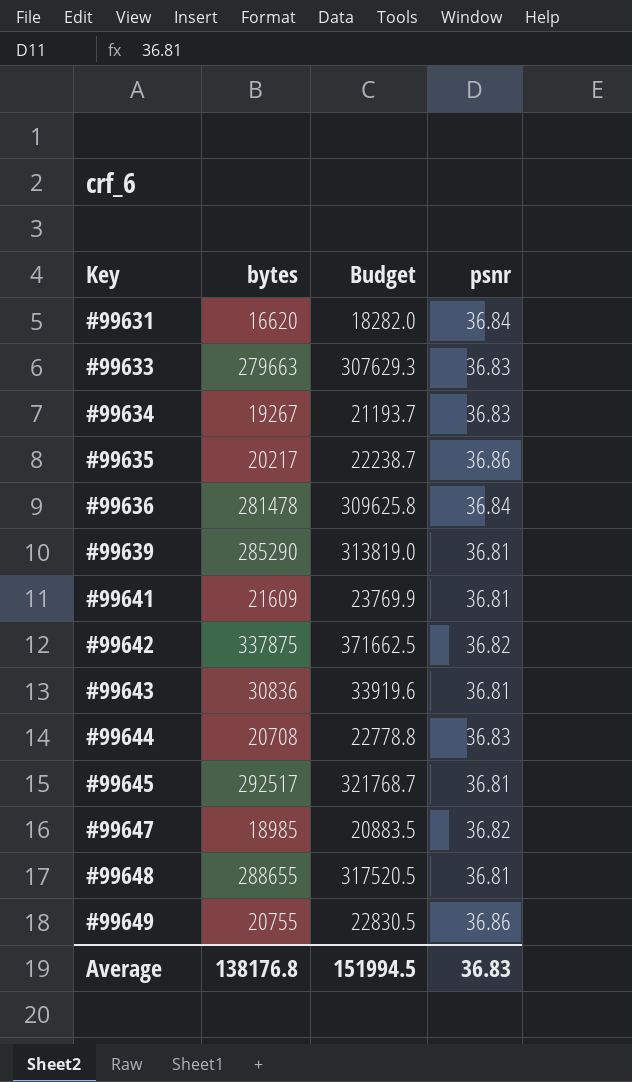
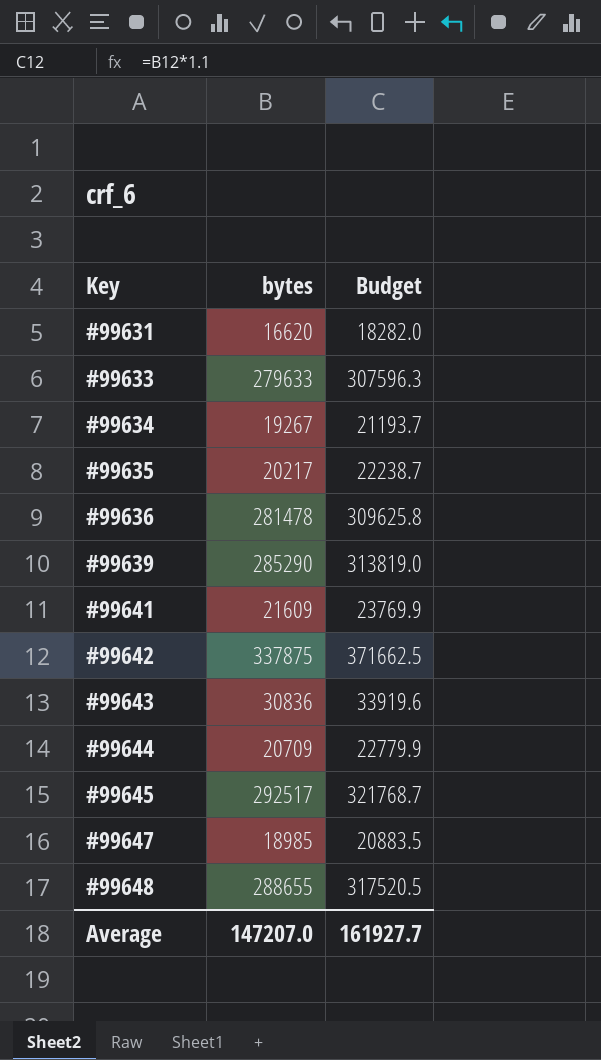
column psnr | position: 4 -> none
row #99649: 20755 | 22830.5 | 36.86 -> none
#99633 | bytes: 279663 -> 279633
#99633 | Budget: 307629.3 -> 307596.3
#99644 | bytes: 20708 -> 20709
#99644 | Budget: 22778.8 -> 22779.9
Average | bytes: 138176.8 -> 147207.0
Average | Budget: 151994.5 -> 161927.7

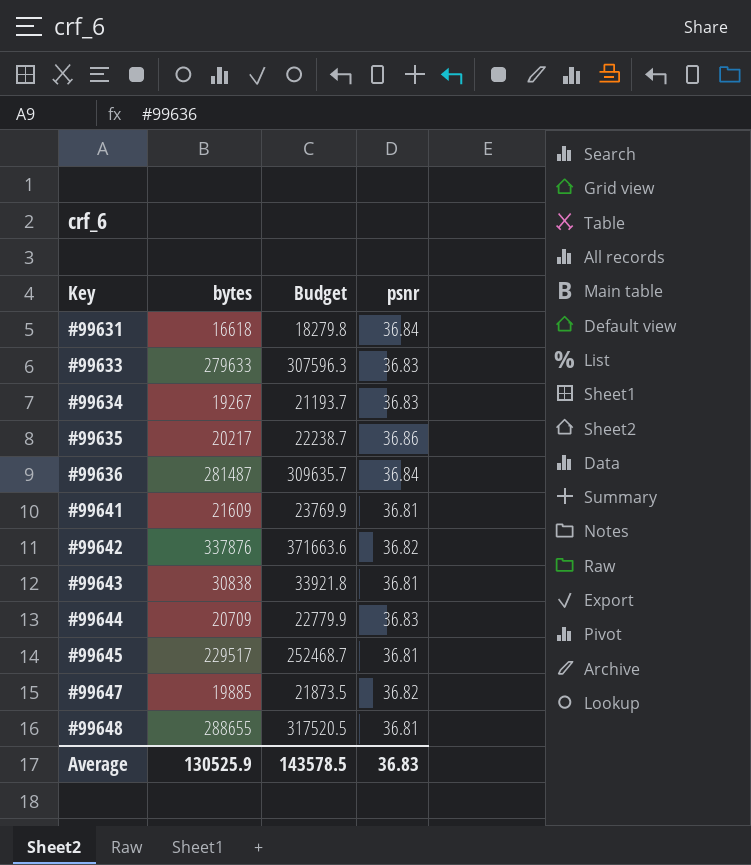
column psnr | position: none -> 4
row #99639: 285290 | 313819.0 -> none
#99631 | bytes: 16620 -> 16618
#99631 | Budget: 18282.0 -> 18279.8
#99636 | bytes: 281478 -> 281487
#99636 | Budget: 309625.8 -> 309635.7
#99642 | bytes: 337875 -> 337876
#99642 | Budget: 371662.5 -> 371663.6
#99643 | bytes: 30836 -> 30838
#99643 | Budget: 33919.6 -> 33921.8
#99645 | bytes: 292517 -> 229517
#99645 | Budget: 321768.7 -> 252468.7
#99647 | bytes: 18985 -> 19885
#99647 | Budget: 20883.5 -> 21873.5
Average | bytes: 147207.0 -> 130525.9
Average | Budget: 161927.7 -> 143578.5

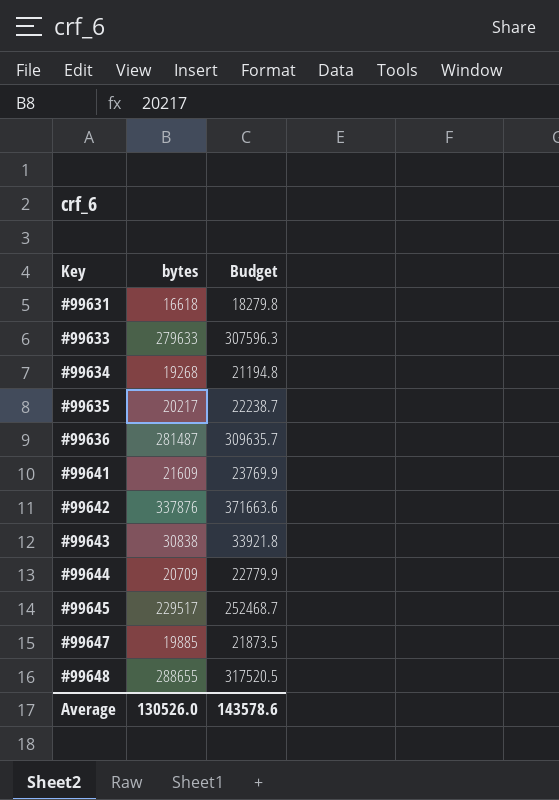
column psnr | position: 4 -> none
#99634 | bytes: 19267 -> 19268
#99634 | Budget: 21193.7 -> 21194.8
Average | bytes: 130525.9 -> 130526.0
Average | Budget: 143578.5 -> 143578.6

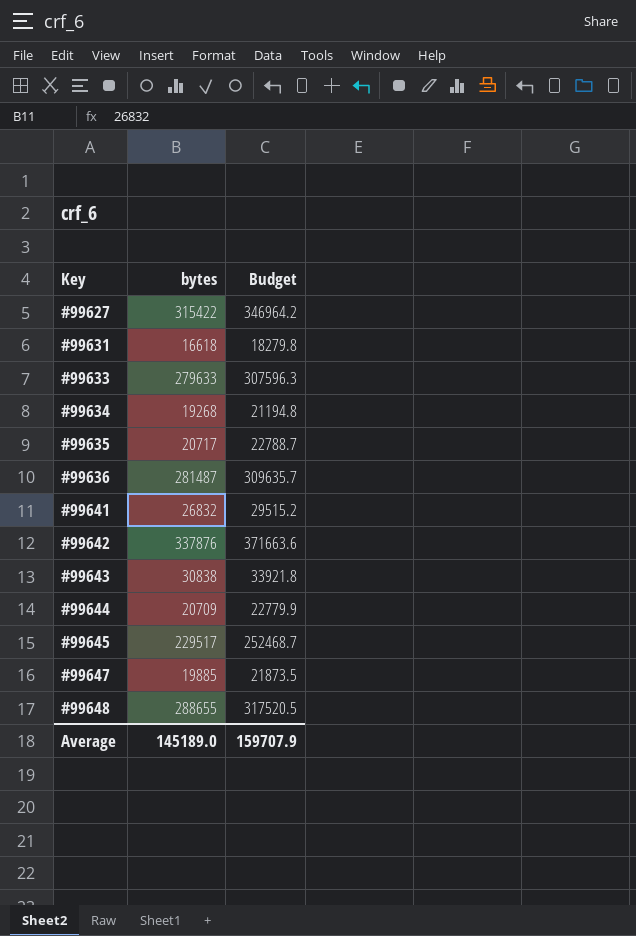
row #99627: none -> 315422 | 346964.2
#99635 | bytes: 20217 -> 20717
#99635 | Budget: 22238.7 -> 22788.7
#99641 | bytes: 21609 -> 26832
#99641 | Budget: 23769.9 -> 29515.2
Average | bytes: 130526.0 -> 145189.0
Average | Budget: 143578.6 -> 159707.9

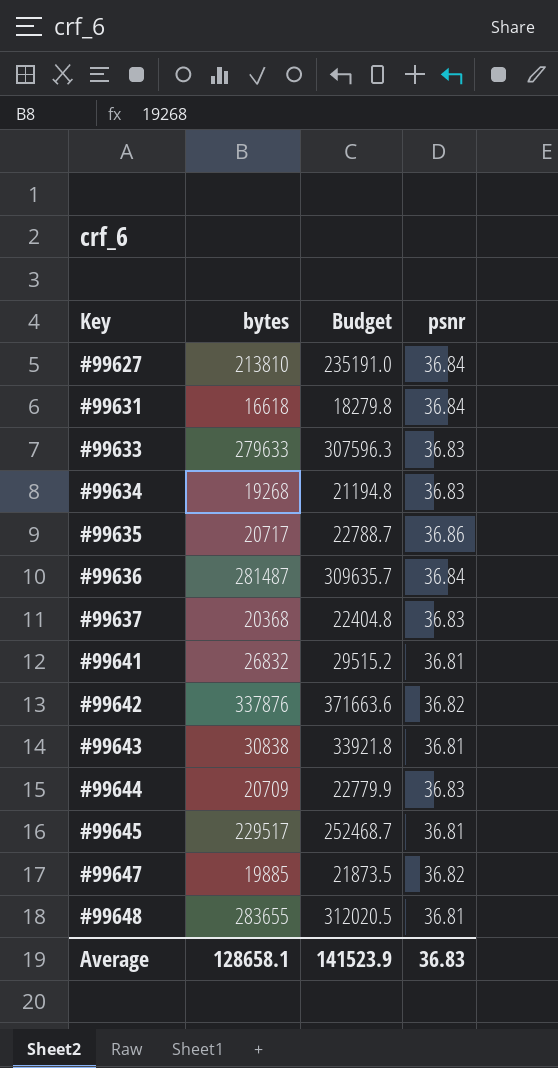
column psnr | position: none -> 4
#99627 | bytes: 315422 -> 213810
#99627 | Budget: 346964.2 -> 235191.0
row #99637: none -> 20368 | 22404.8 | 36.83
#99648 | bytes: 288655 -> 283655
#99648 | Budget: 317520.5 -> 312020.5
Average | bytes: 145189.0 -> 128658.1
Average | Budget: 159707.9 -> 141523.9

